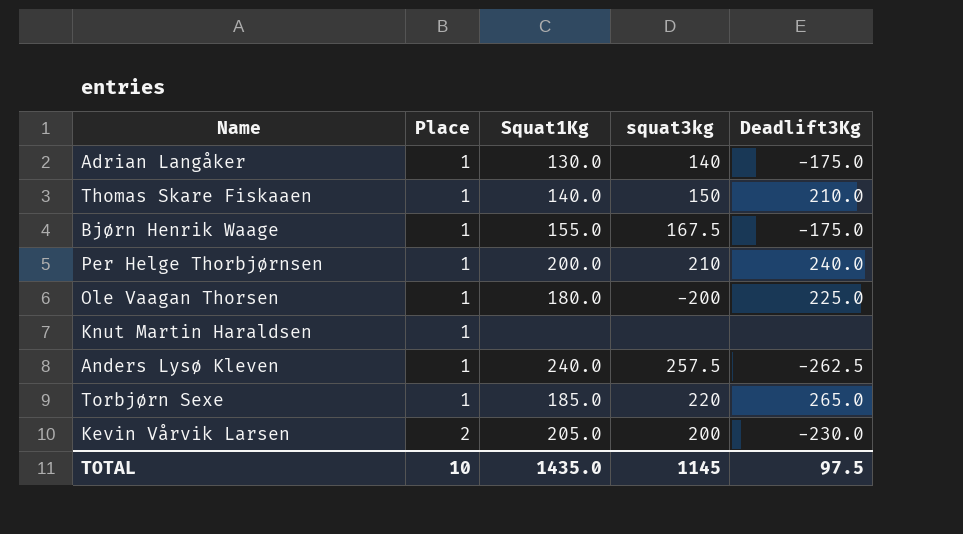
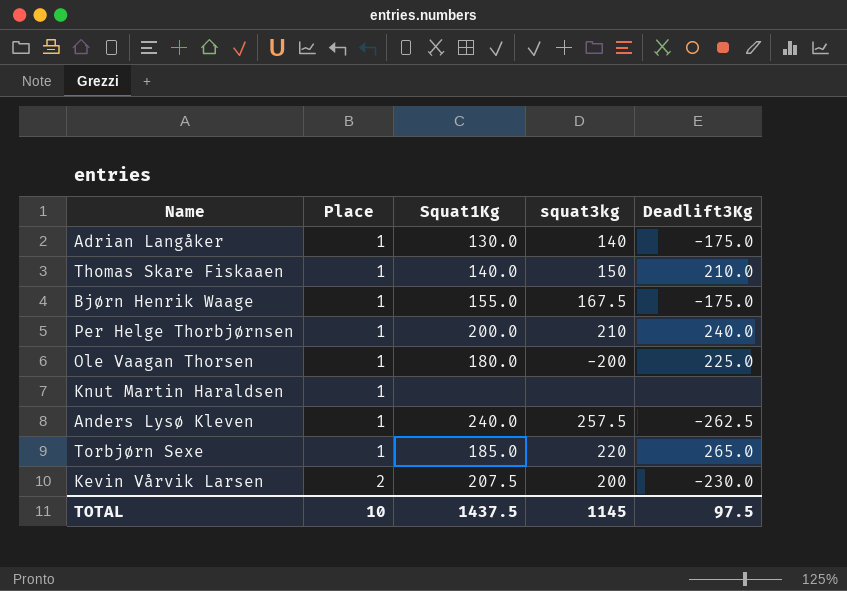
Kevin Vårvik Larsen | Squat1Kg: 205.0 -> 207.5
TOTAL | Squat1Kg: 1435.0 -> 1437.5

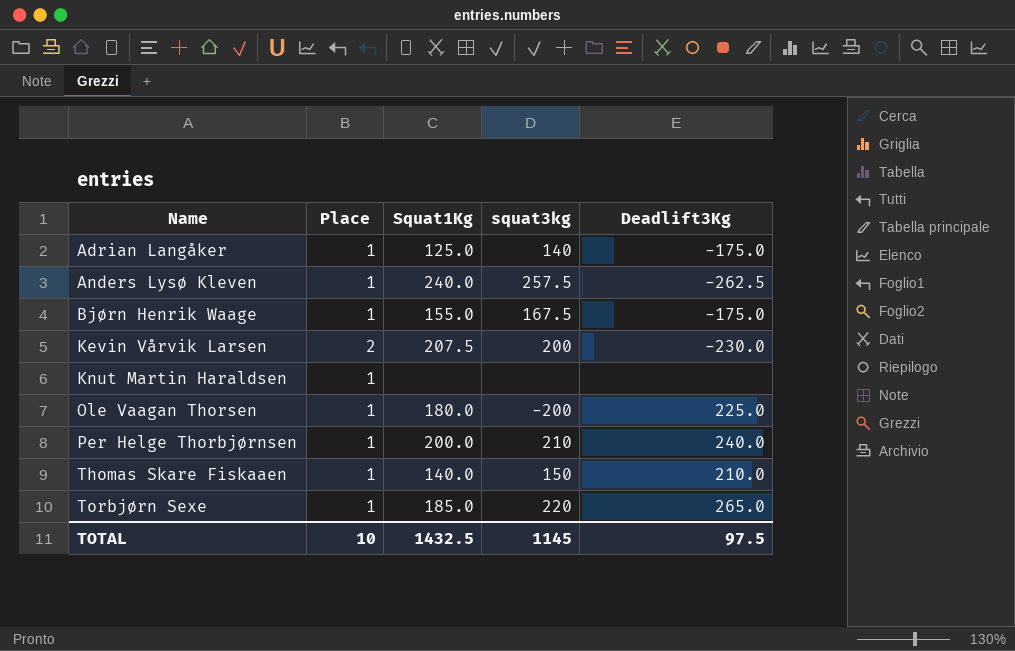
row order: Place ascending -> Name ascending
Adrian Langåker | Squat1Kg: 130.0 -> 125.0
TOTAL | Squat1Kg: 1437.5 -> 1432.5

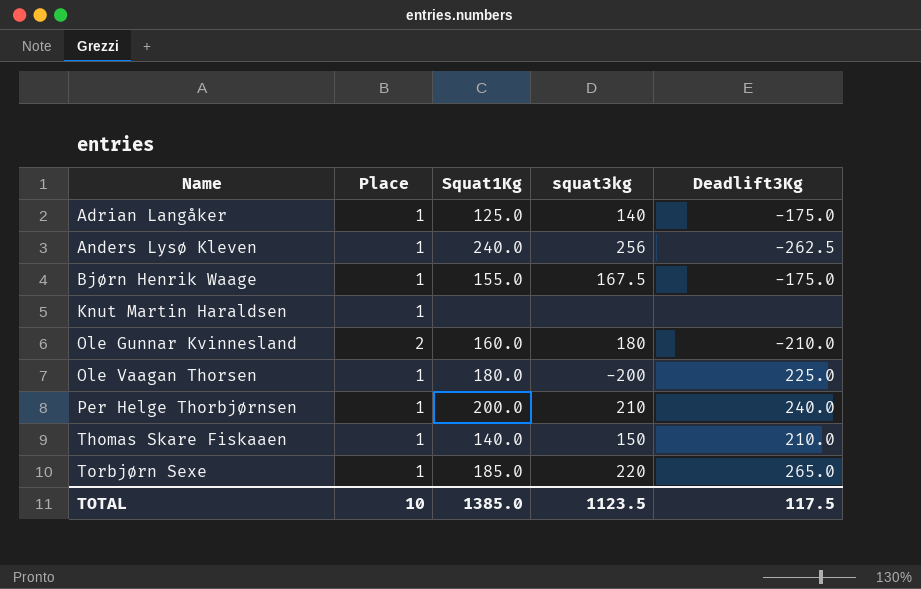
row Kevin Vårvik Larsen: 2 | 207.5 | 200 | -230.0 -> none
Anders Lysø Kleven | squat3kg: 257.5 -> 256
row Ole Gunnar Kvinnesland: none -> 2 | 160.0 | 180 | -210.0
TOTAL | Squat1Kg: 1432.5 -> 1385.0
TOTAL | squat3kg: 1145 -> 1123.5
TOTAL | Deadlift3Kg: 97.5 -> 117.5

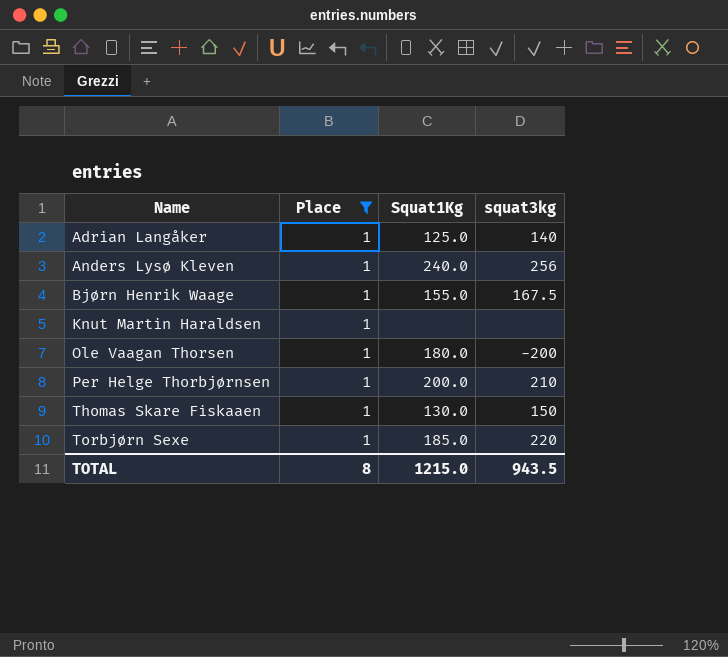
filter: none -> Place = 1
column Deadlift3Kg | position: 5 -> none
Thomas Skare Fiskaaen | Squat1Kg: 140.0 -> 130.0
TOTAL | Place: 10 -> 8
TOTAL | Squat1Kg: 1385.0 -> 1215.0
TOTAL | squat3kg: 1123.5 -> 943.5

